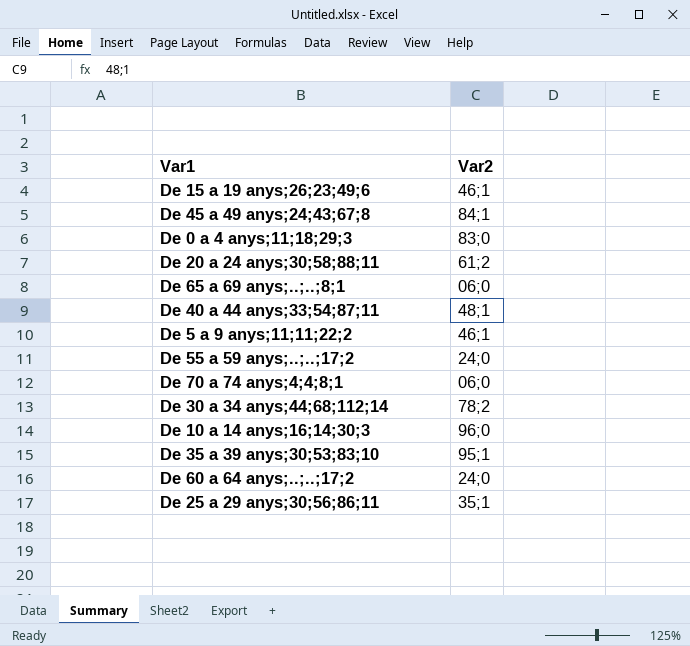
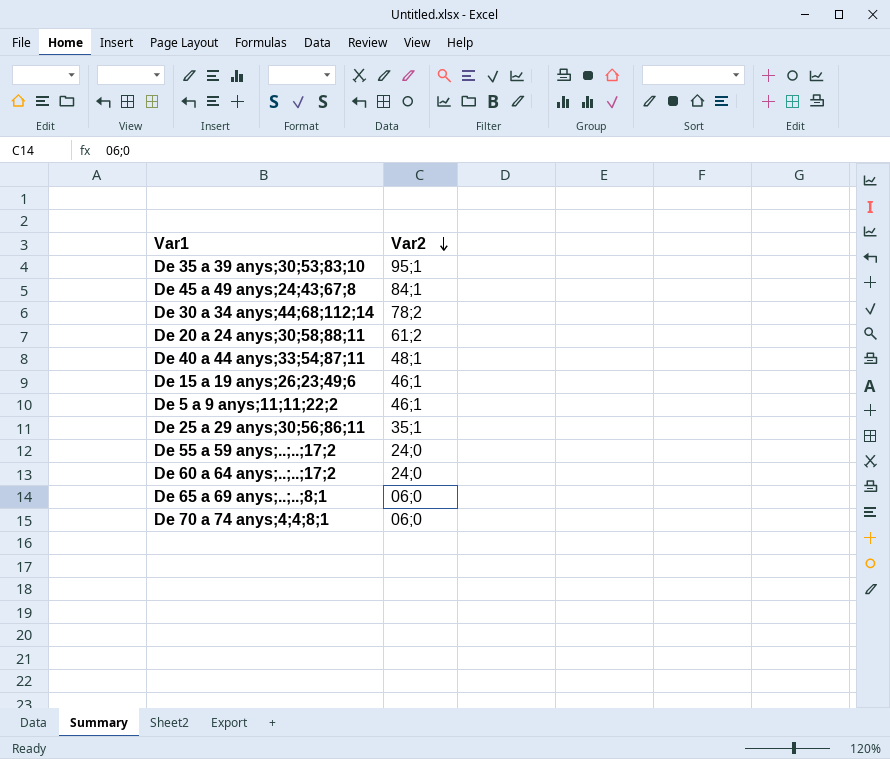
row order: none -> Var2 descending
row De 0 a 4 anys;11;18;29;3: 83;0 -> none
row De 10 a 14 anys;16;14;30;3: 96;0 -> none

